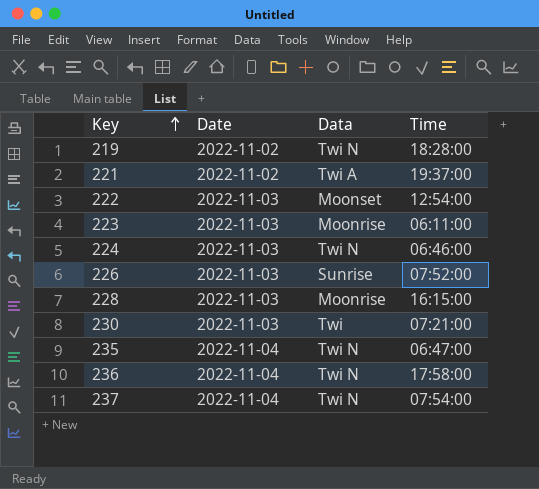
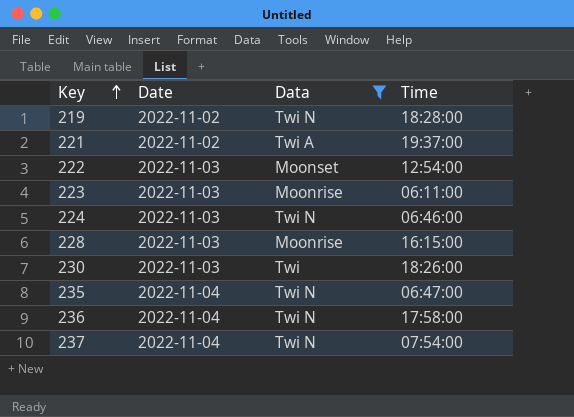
filter: none -> Data != Sunrise
230 | Time: 07:21:00 -> 18:26:00

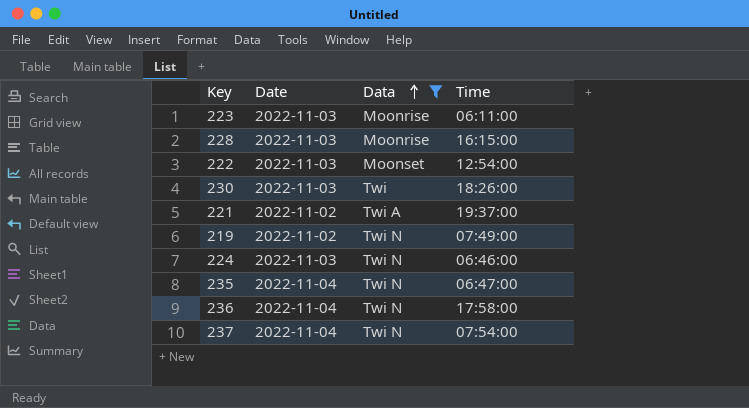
row order: Key ascending -> Data ascending
219 | Time: 18:28:00 -> 07:49:00

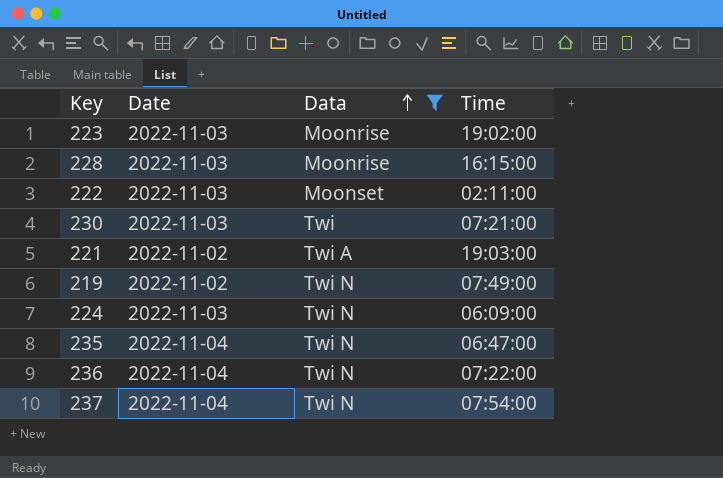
223 | Time: 06:11:00 -> 19:02:00
222 | Time: 12:54:00 -> 02:11:00
230 | Time: 18:26:00 -> 07:21:00
221 | Time: 19:37:00 -> 19:03:00
224 | Time: 06:46:00 -> 06:09:00
236 | Time: 17:58:00 -> 07:22:00

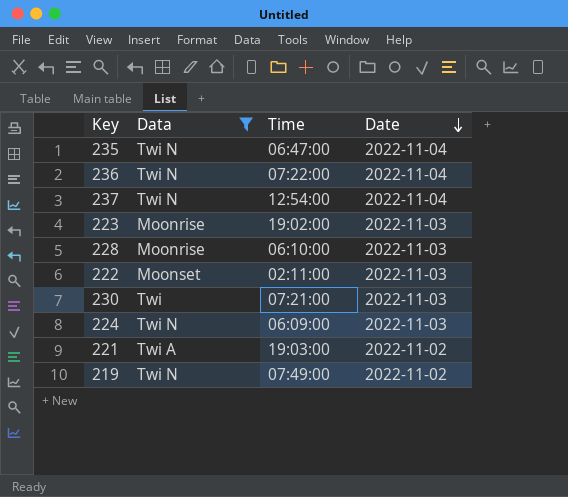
row order: Data ascending -> Date descending
column Date | position: 2 -> 4
237 | Time: 07:54:00 -> 12:54:00
228 | Time: 16:15:00 -> 06:10:00

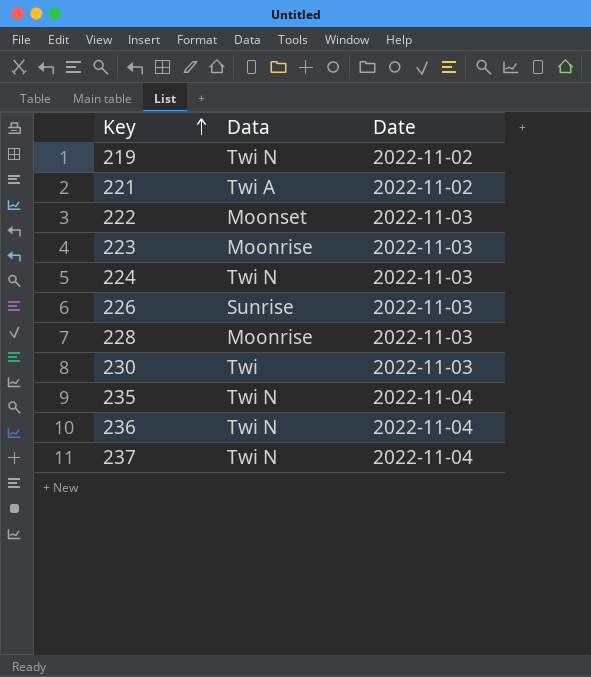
filter: Data != Sunrise -> none
row order: Date descending -> Key ascending
column Time | position: 3 -> none

